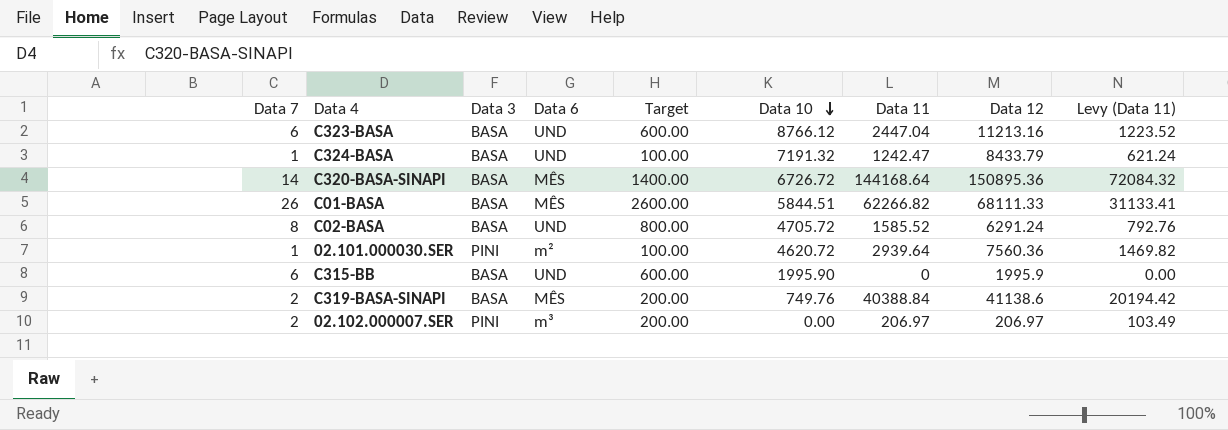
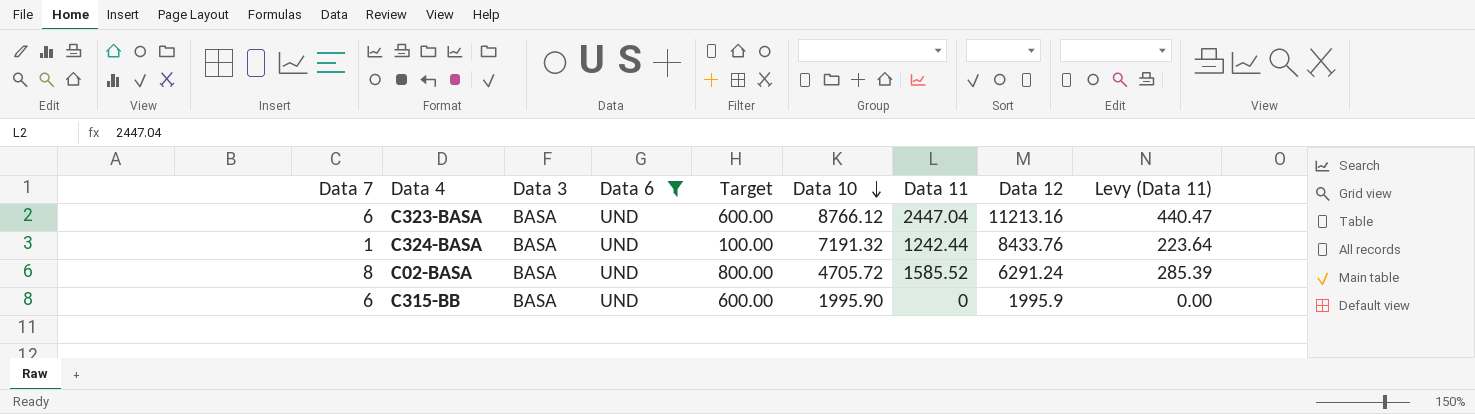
filter: none -> Data 6 = UND
column Levy (Data 11) | formula: [Data 11] * 0.5 -> [Data 11] * 0.18
C324-BASA | Data 11: 1242.47 -> 1242.44
C324-BASA | Data 12: 8433.79 -> 8433.76

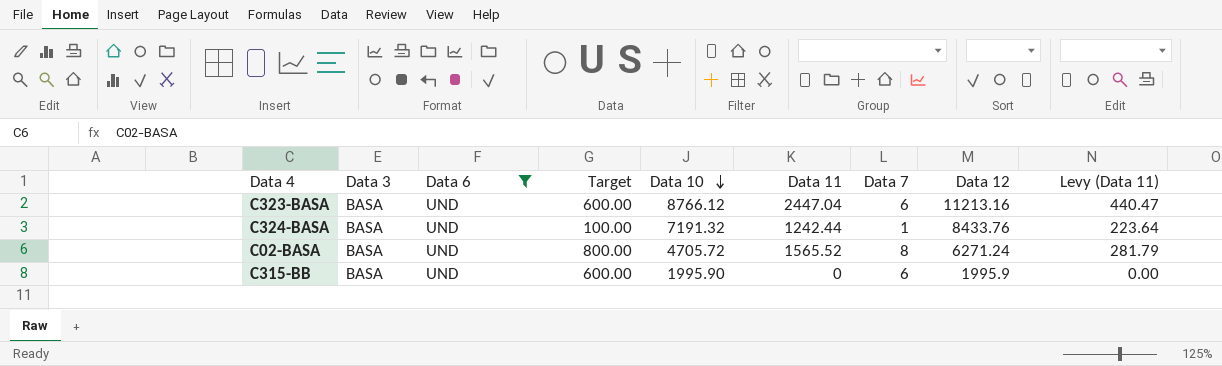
column Data 7 | position: 1 -> 7
C02-BASA | Data 11: 1585.52 -> 1565.52
C02-BASA | Data 12: 6291.24 -> 6271.24
C02-BASA | Levy (Data 11): 285.39 -> 281.79

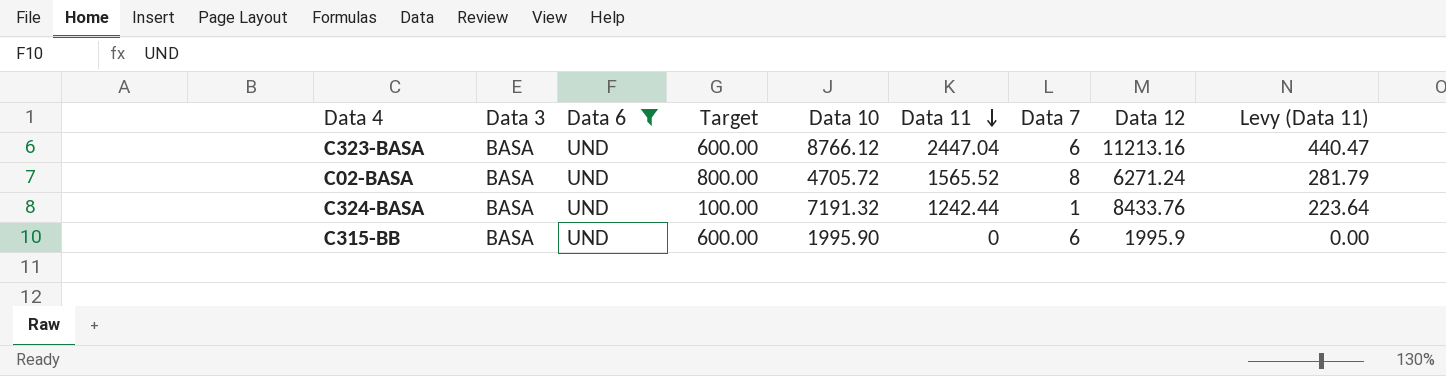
row order: Data 10 descending -> Data 11 descending

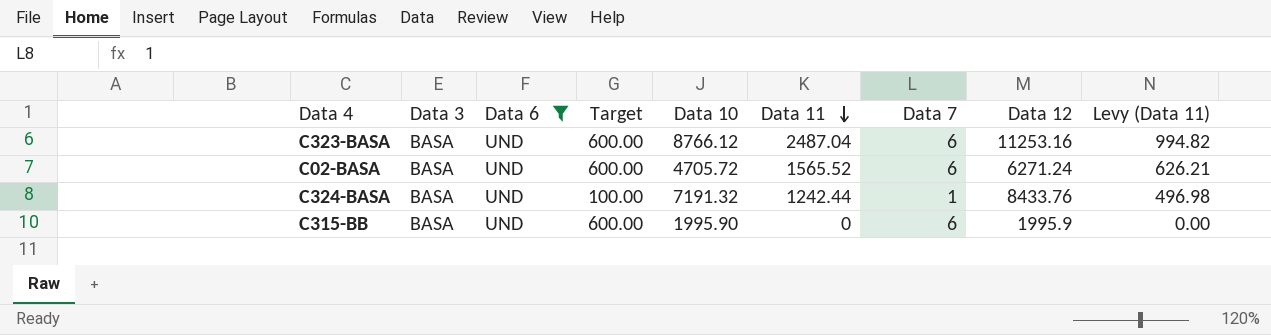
column Levy (Data 11) | formula: [Data 11] * 0.18 -> [Data 11] * 0.4
C323-BASA | Data 11: 2447.04 -> 2487.04
C323-BASA | Data 12: 11213.16 -> 11253.16
C02-BASA | Target: 800.00 -> 600.00
C02-BASA | Data 7: 8 -> 6

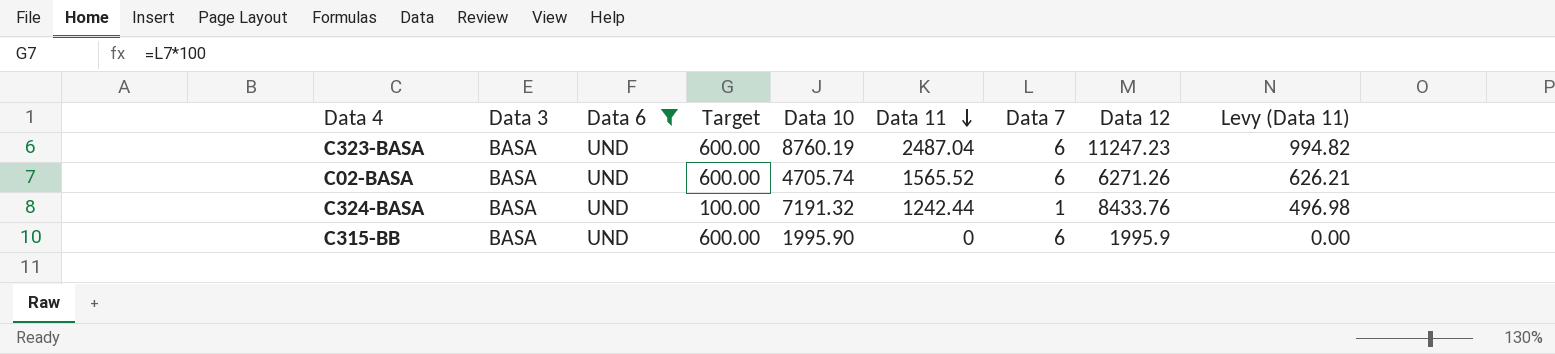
C323-BASA | Data 10: 8766.12 -> 8760.19
C323-BASA | Data 12: 11253.16 -> 11247.23
C02-BASA | Data 10: 4705.72 -> 4705.74
C02-BASA | Data 12: 6271.24 -> 6271.26

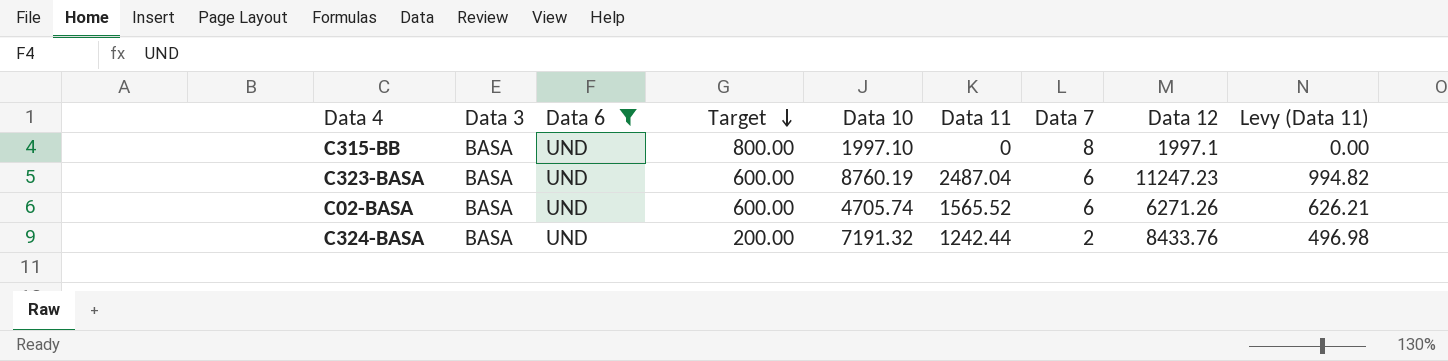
row order: Data 11 descending -> Target descending
C315-BB | Target: 600.00 -> 800.00
C315-BB | Data 10: 1995.90 -> 1997.10
C315-BB | Data 7: 6 -> 8
C315-BB | Data 12: 1995.9 -> 1997.1
C324-BASA | Target: 100.00 -> 200.00
C324-BASA | Data 7: 1 -> 2

